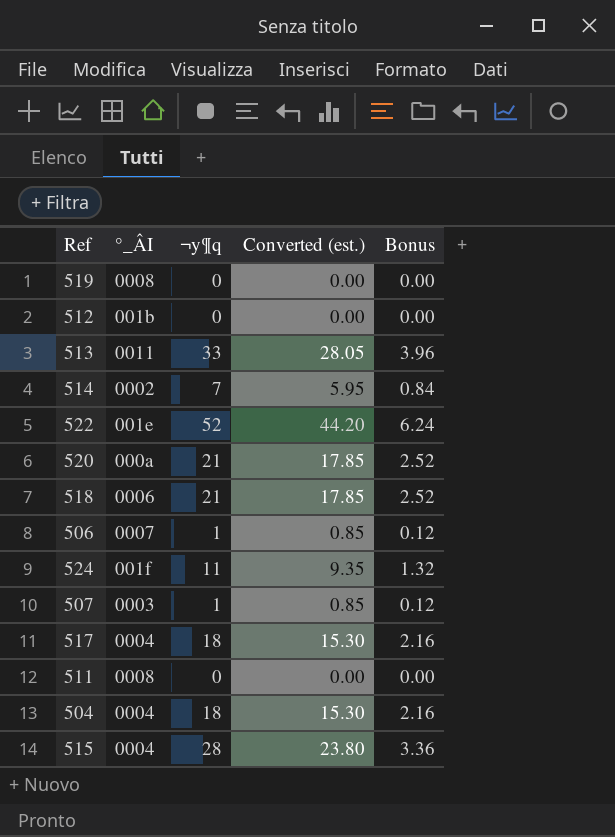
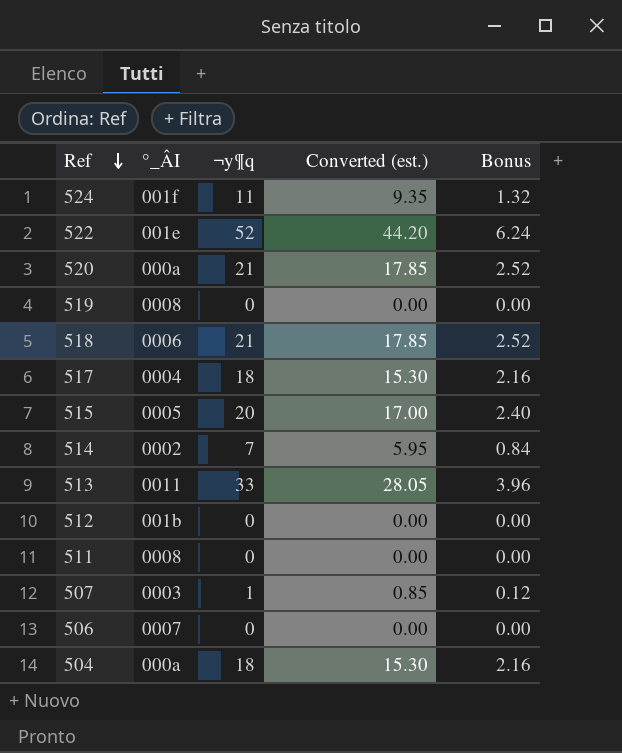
row order: none -> Ref descending
515 | °_ÂI: 0004 -> 0005
515 | ¬y¶q: 28 -> 20
515 | Converted (est.): 23.80 -> 17.00
515 | Bonus: 3.36 -> 2.40
506 | ¬y¶q: 1 -> 0
506 | Converted (est.): 0.85 -> 0.00
506 | Bonus: 0.12 -> 0.00
504 | °_ÂI: 0004 -> 000a

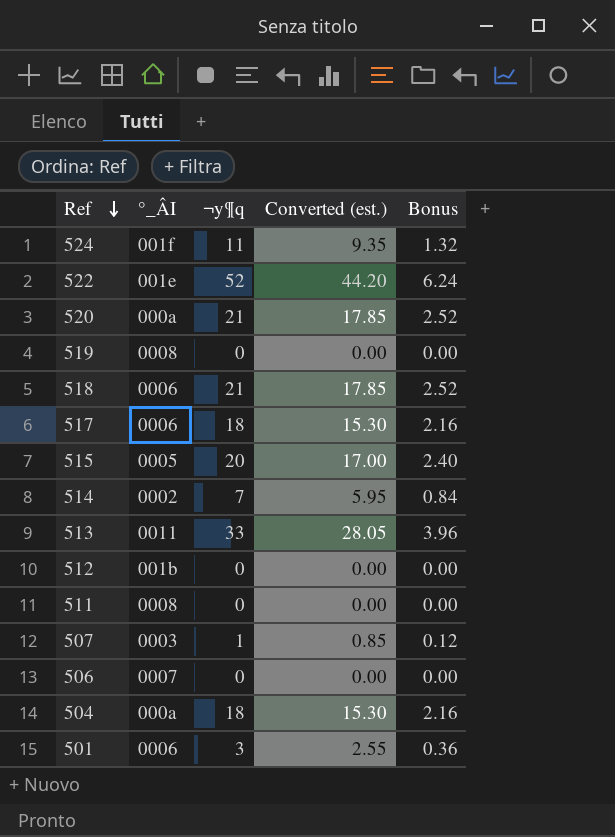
517 | °_ÂI: 0004 -> 0006
row 501: none -> 0006 | 3 | 2.55 | 0.36

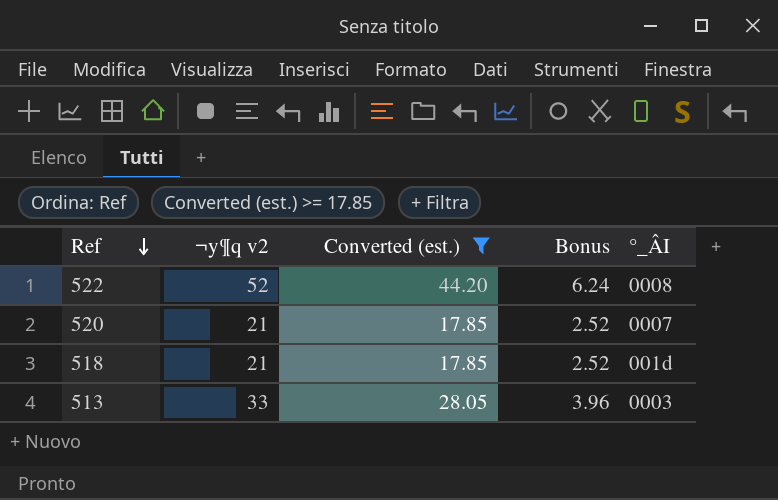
filter: none -> Converted (est.) >= 17.85
column name: ¬y¶q -> ¬y¶q v2
column °_ÂI | position: 2 -> 5
522 | °_ÂI: 001e -> 0008
520 | °_ÂI: 000a -> 0007
518 | °_ÂI: 0006 -> 001d
513 | °_ÂI: 0011 -> 0003

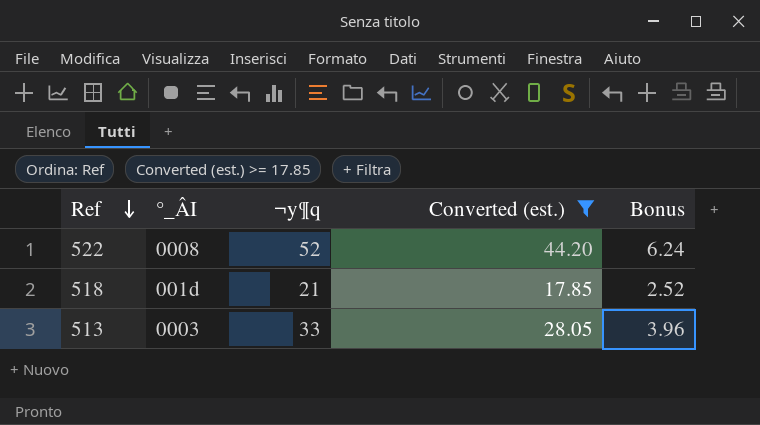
column °_ÂI | position: 5 -> 2
column name: ¬y¶q v2 -> ¬y¶q
row 520: 21 | 17.85 | 2.52 | 0007 -> none

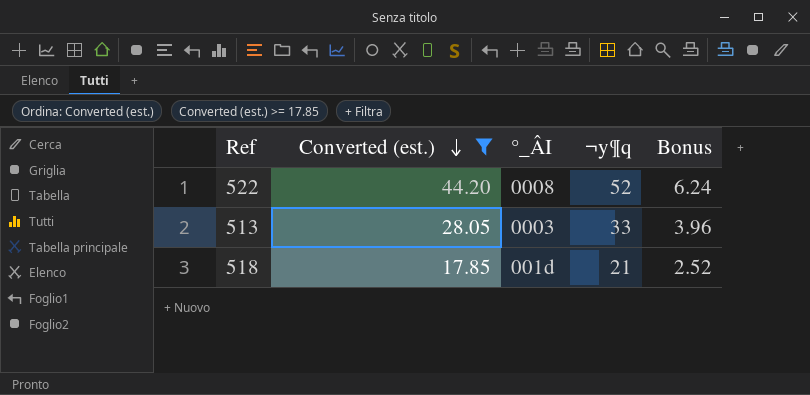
row order: Ref descending -> Converted (est.) descending
column Converted (est.) | position: 4 -> 2

